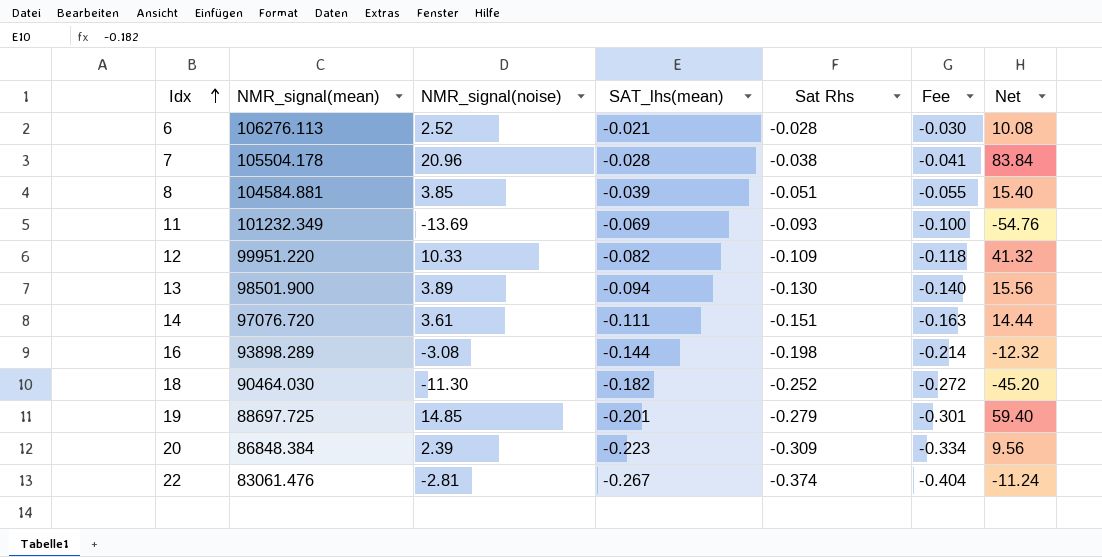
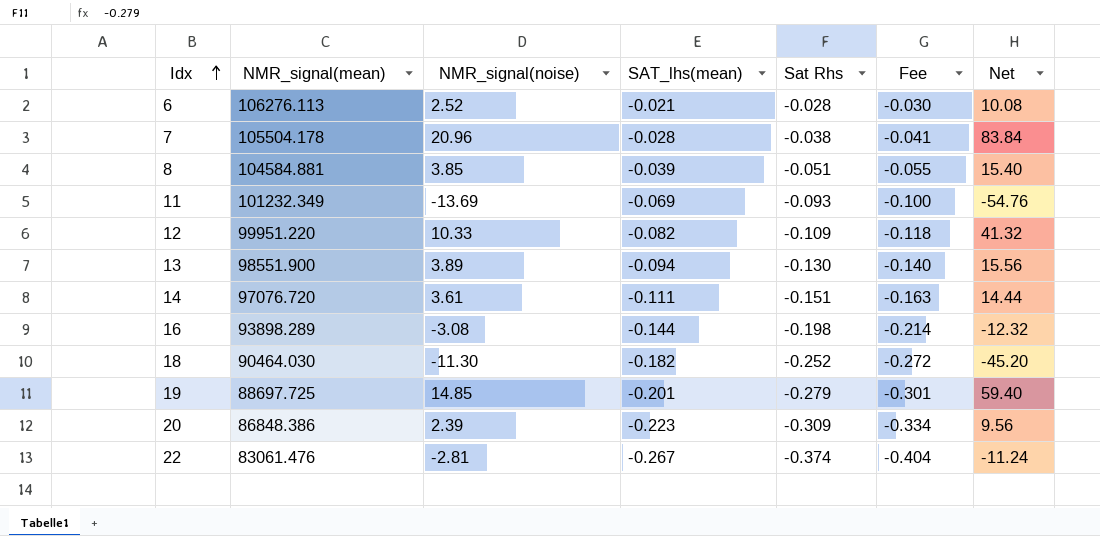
13 | NMR_signal(mean): 98501.900 -> 98551.900
20 | NMR_signal(mean): 86848.384 -> 86848.386

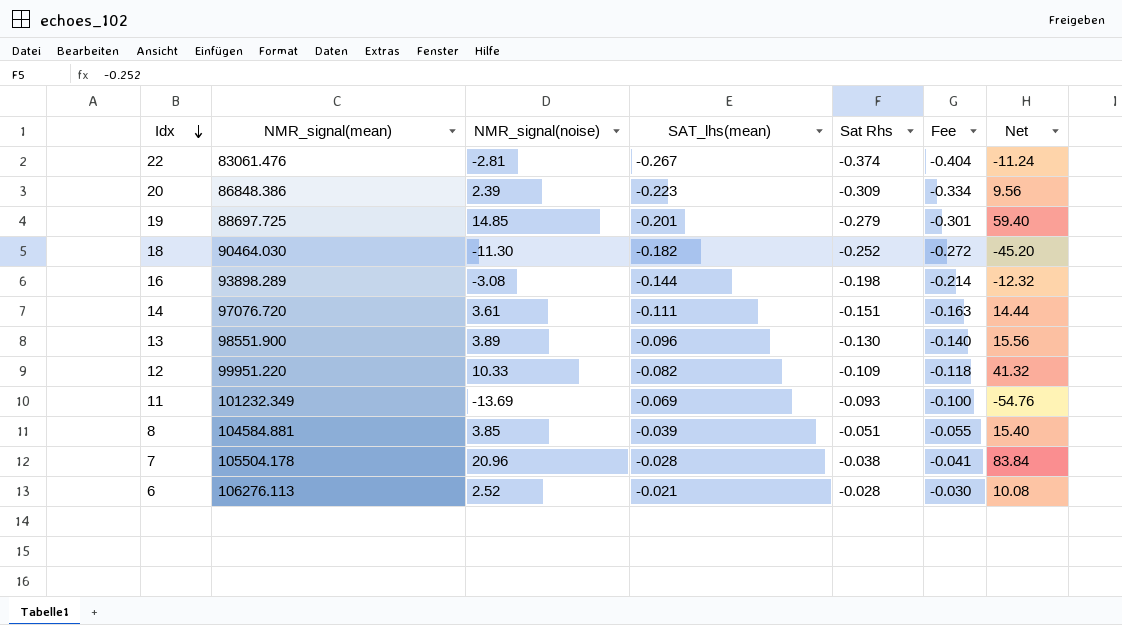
row order: Idx ascending -> Idx descending
13 | SAT_lhs(mean): -0.094 -> -0.096

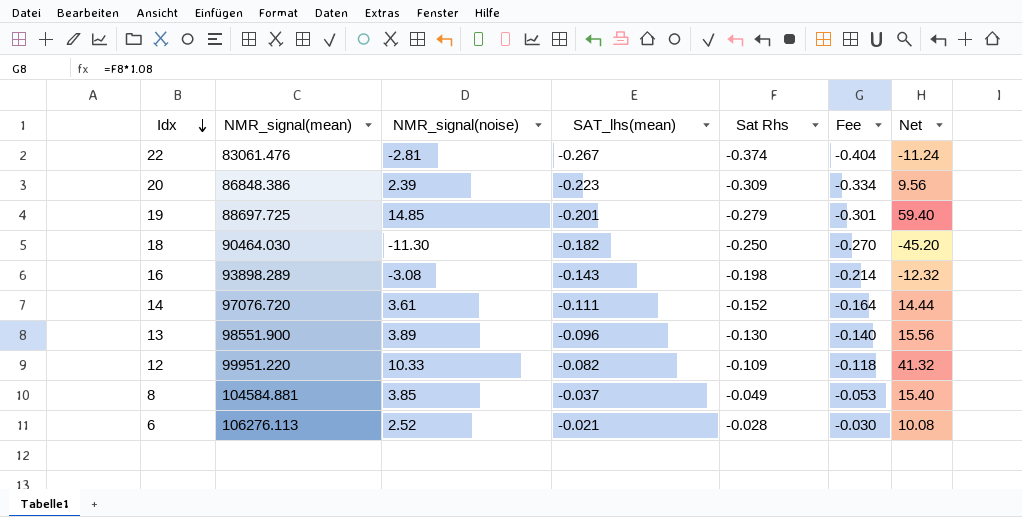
row 11: 101232.349 | -13.69 | -0.069 | -0.093 | -0.100 | -54.76 -> none
row 7: 105504.178 | 20.96 | -0.028 | -0.038 | -0.041 | 83.84 -> none
18 | Sat Rhs: -0.252 -> -0.250
18 | Fee: -0.272 -> -0.270
16 | SAT_lhs(mean): -0.144 -> -0.143
14 | Sat Rhs: -0.151 -> -0.152
14 | Fee: -0.163 -> -0.164
8 | SAT_lhs(mean): -0.039 -> -0.037
8 | Sat Rhs: -0.051 -> -0.049
8 | Fee: -0.055 -> -0.053

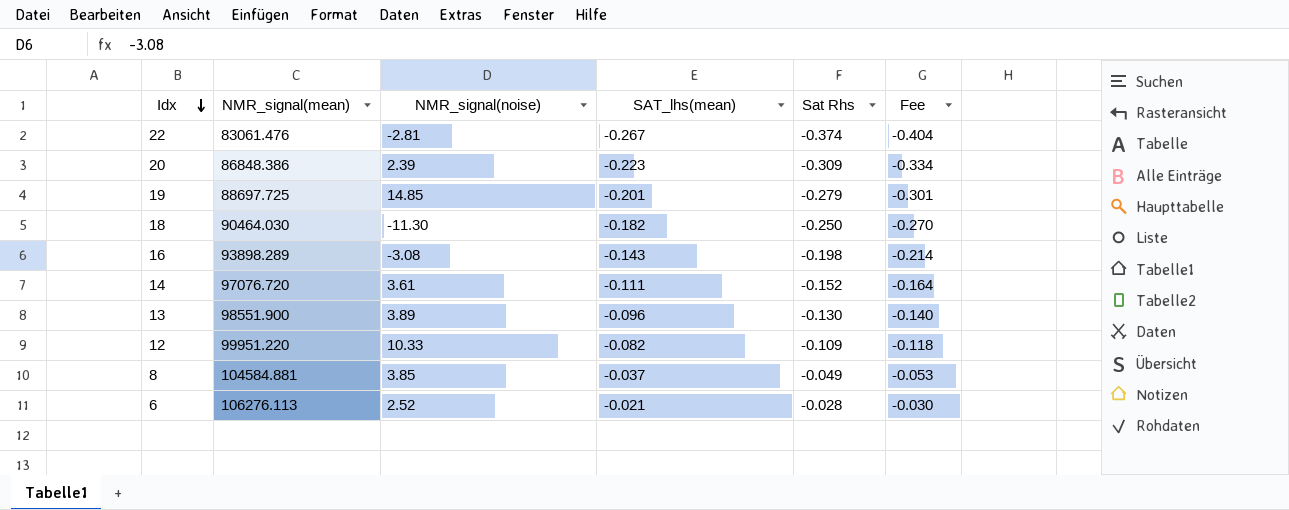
column Net | formula: [NMR_signal(noise)] * 4 -> none

